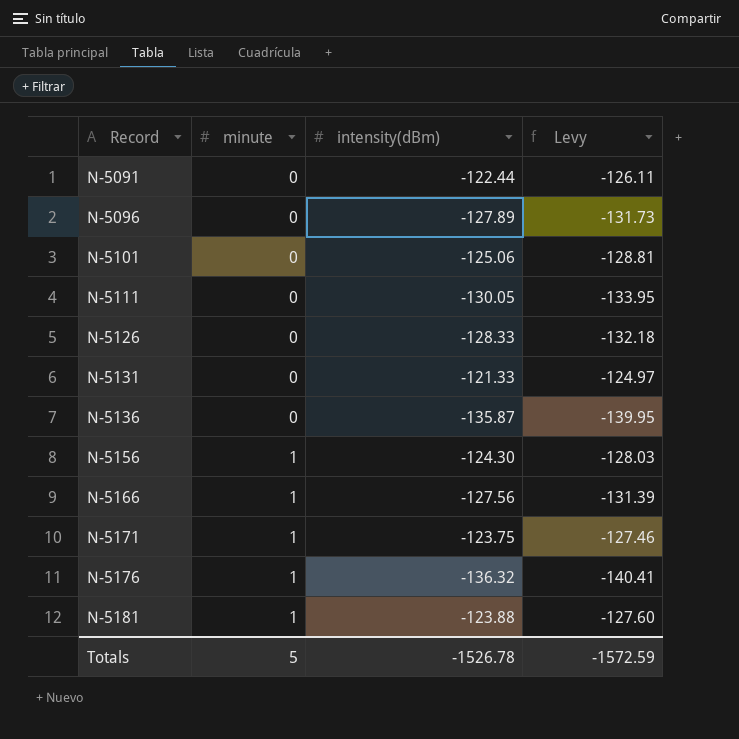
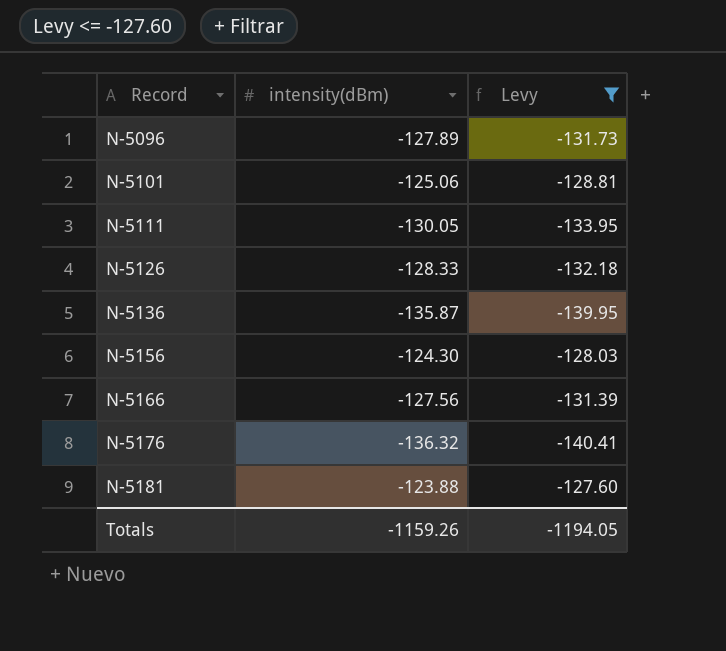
filter: none -> Levy <= -127.60
column minute | position: 2 -> none
Totals | intensity(dBm): -1526.78 -> -1159.26
Totals | Levy: -1572.59 -> -1194.05

